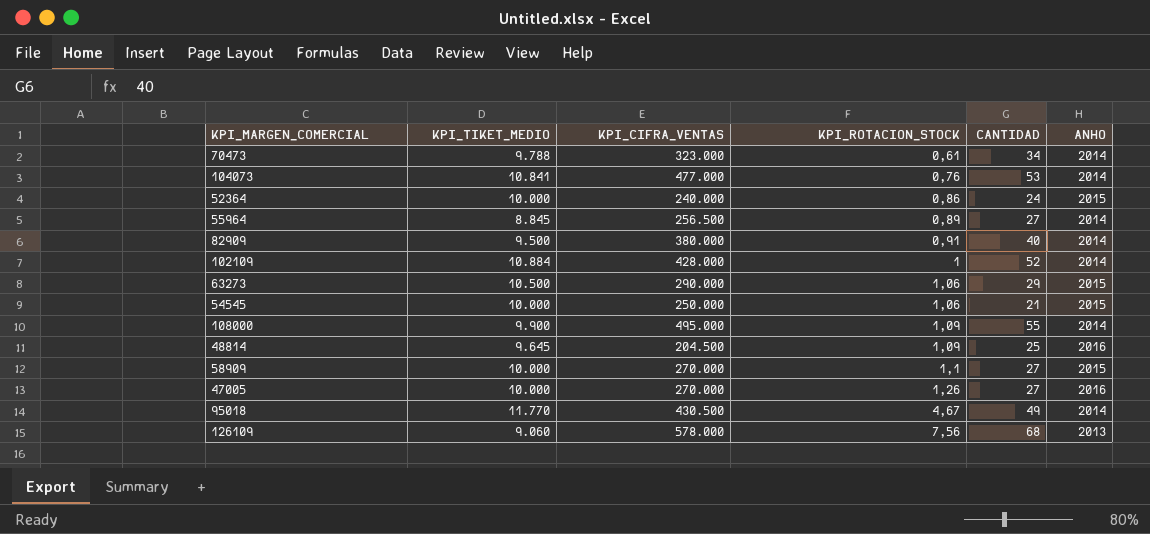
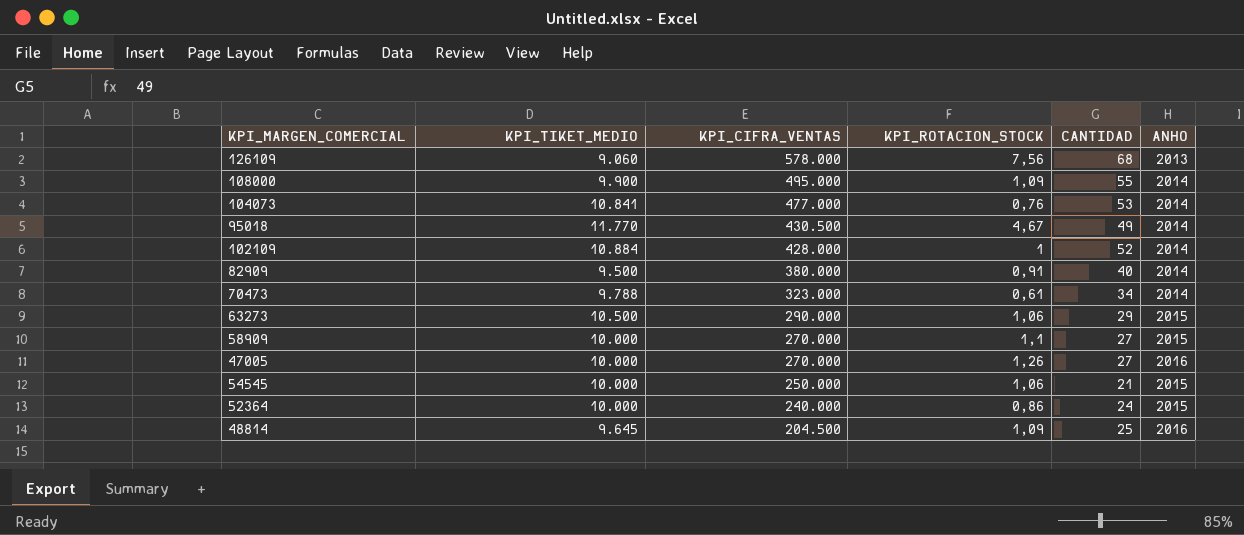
row order: KPI_ROTACION_STOCK ascending -> KPI_CIFRA_VENTAS descending
row 55964: 8.845 | 256.500 | 0,89 | 27 | 2014 -> none

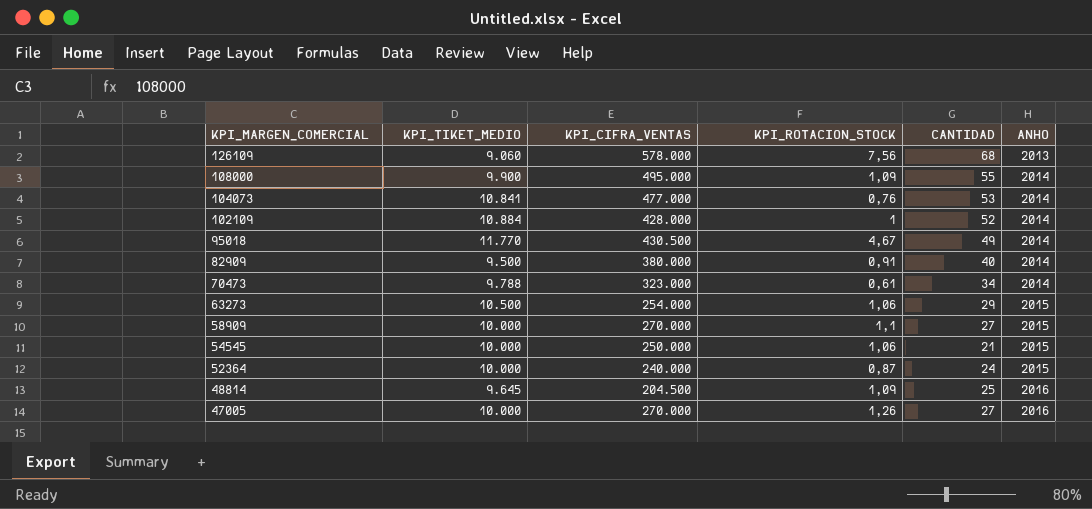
row order: KPI_CIFRA_VENTAS descending -> KPI_MARGEN_COMERCIAL descending
63273 | KPI_CIFRA_VENTAS: 290.000 -> 254.000
52364 | KPI_ROTACION_STOCK: 0,86 -> 0,87

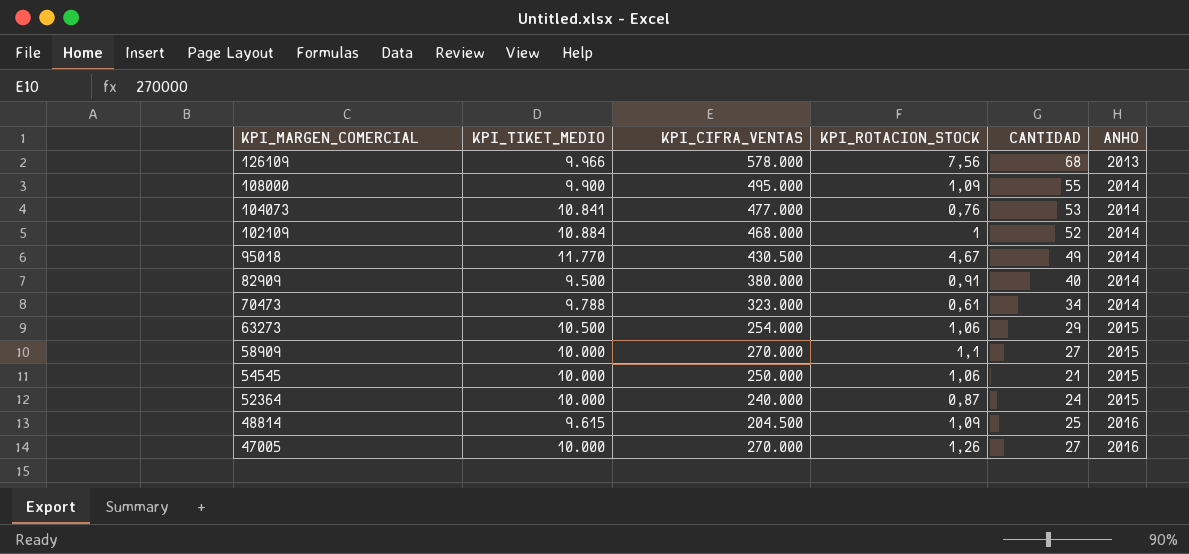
126109 | KPI_TIKET_MEDIO: 9.060 -> 9.966
102109 | KPI_CIFRA_VENTAS: 428.000 -> 468.000
48814 | KPI_TIKET_MEDIO: 9.645 -> 9.615

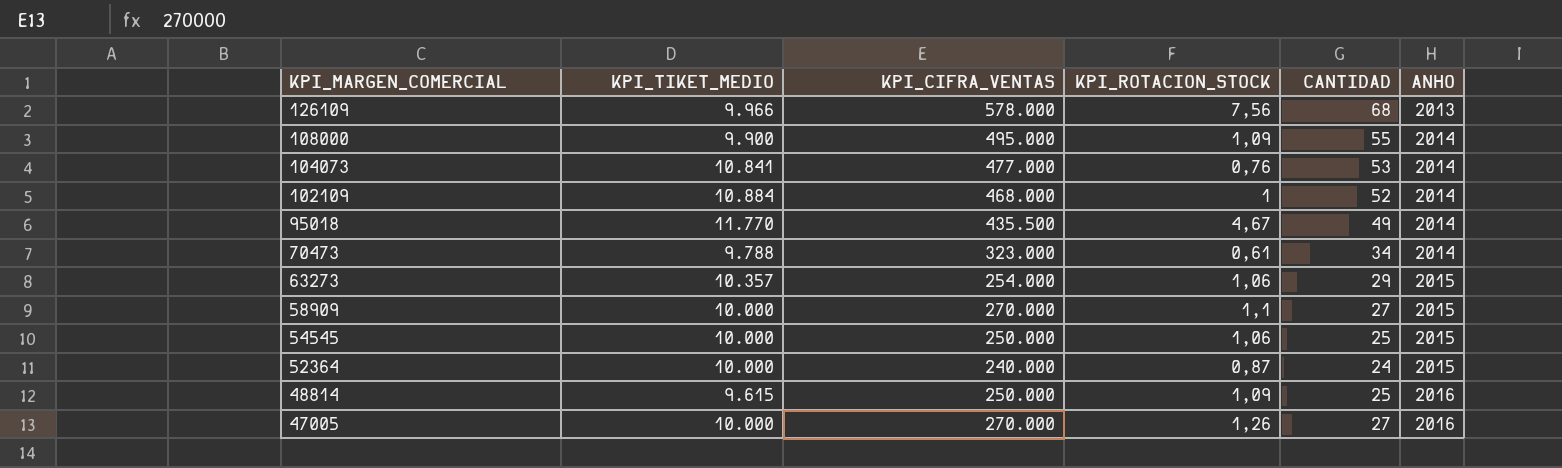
row 82909: 9.500 | 380.000 | 0,91 | 40 | 2014 -> none
95018 | KPI_CIFRA_VENTAS: 430.500 -> 435.500
63273 | KPI_TIKET_MEDIO: 10.500 -> 10.357
54545 | CANTIDAD: 21 -> 25
48814 | KPI_CIFRA_VENTAS: 204.500 -> 250.000

